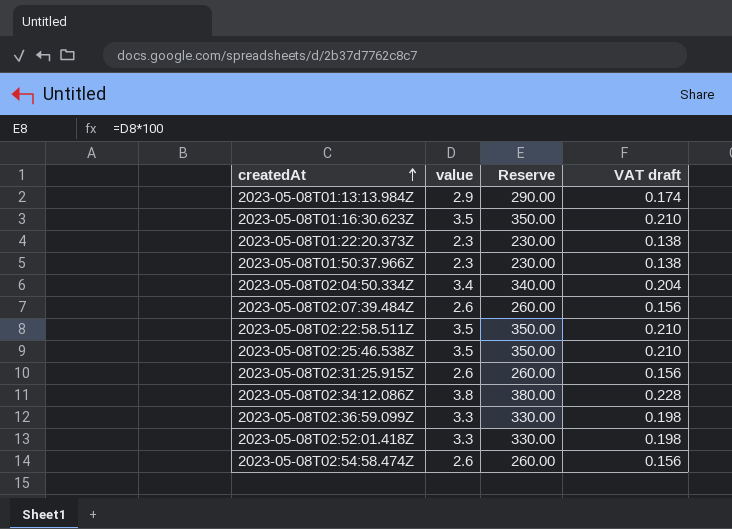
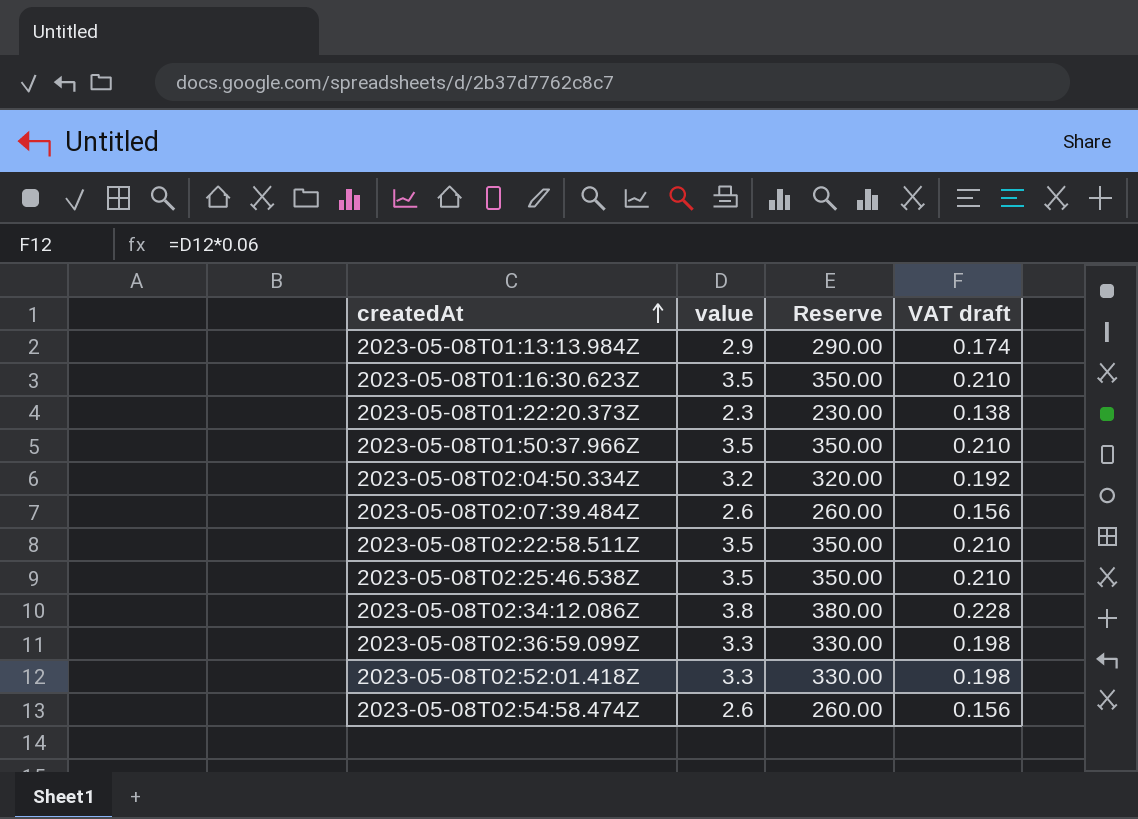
row 2023-05-08T02:31:25.915Z: 2.6 | 260.00 | 0.156 -> none
2023-05-08T01:50:37.966Z | value: 2.3 -> 3.5
2023-05-08T01:50:37.966Z | Reserve: 230.00 -> 350.00
2023-05-08T01:50:37.966Z | VAT draft: 0.138 -> 0.210
2023-05-08T02:04:50.334Z | value: 3.4 -> 3.2
2023-05-08T02:04:50.334Z | Reserve: 340.00 -> 320.00
2023-05-08T02:04:50.334Z | VAT draft: 0.204 -> 0.192

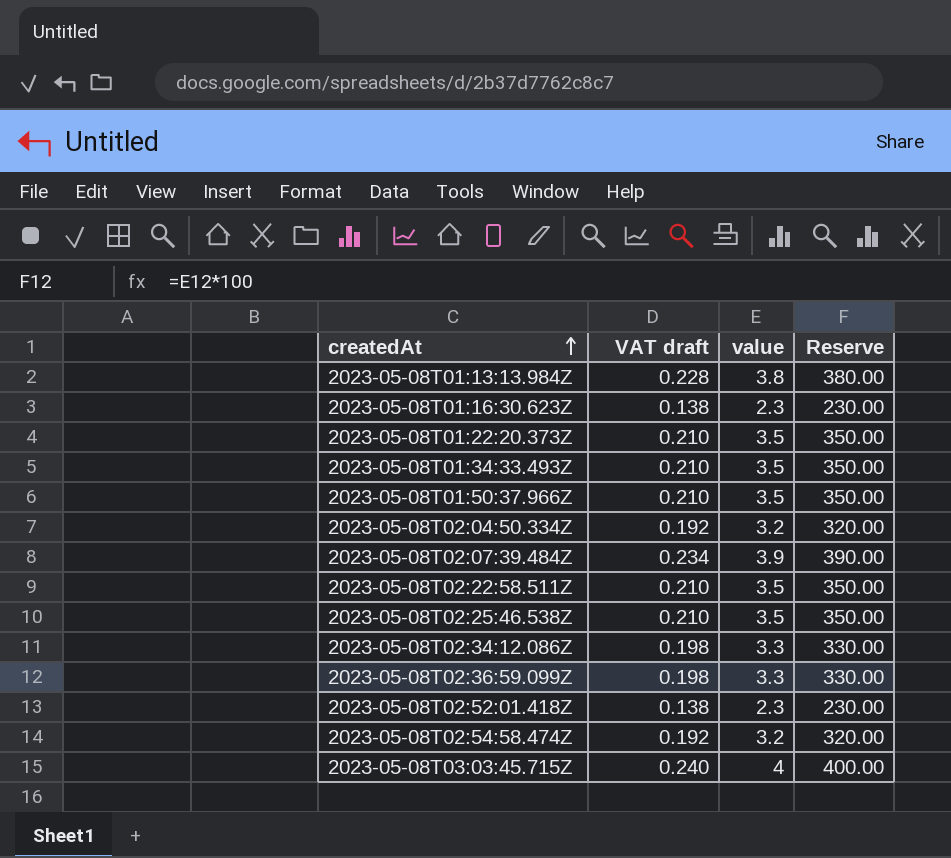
column VAT draft | position: 4 -> 2
2023-05-08T01:13:13.984Z | VAT draft: 0.174 -> 0.228
2023-05-08T01:13:13.984Z | value: 2.9 -> 3.8
2023-05-08T01:13:13.984Z | Reserve: 290.00 -> 380.00
2023-05-08T01:16:30.623Z | VAT draft: 0.210 -> 0.138
2023-05-08T01:16:30.623Z | value: 3.5 -> 2.3
2023-05-08T01:16:30.623Z | Reserve: 350.00 -> 230.00
2023-05-08T01:22:20.373Z | VAT draft: 0.138 -> 0.210
2023-05-08T01:22:20.373Z | value: 2.3 -> 3.5
2023-05-08T01:22:20.373Z | Reserve: 230.00 -> 350.00
row 2023-05-08T01:34:33.493Z: none -> 0.210 | 3.5 | 350.00
2023-05-08T02:07:39.484Z | VAT draft: 0.156 -> 0.234
2023-05-08T02:07:39.484Z | value: 2.6 -> 3.9
2023-05-08T02:07:39.484Z | Reserve: 260.00 -> 390.00
2023-05-08T02:34:12.086Z | VAT draft: 0.228 -> 0.198
2023-05-08T02:34:12.086Z | value: 3.8 -> 3.3
2023-05-08T02:34:12.086Z | Reserve: 380.00 -> 330.00
2023-05-08T02:52:01.418Z | VAT draft: 0.198 -> 0.138
2023-05-08T02:52:01.418Z | value: 3.3 -> 2.3
2023-05-08T02:52:01.418Z | Reserve: 330.00 -> 230.00
2023-05-08T02:54:58.474Z | VAT draft: 0.156 -> 0.192
2023-05-08T02:54:58.474Z | value: 2.6 -> 3.2
2023-05-08T02:54:58.474Z | Reserve: 260.00 -> 320.00
row 2023-05-08T03:03:45.715Z: none -> 0.240 | 4 | 400.00

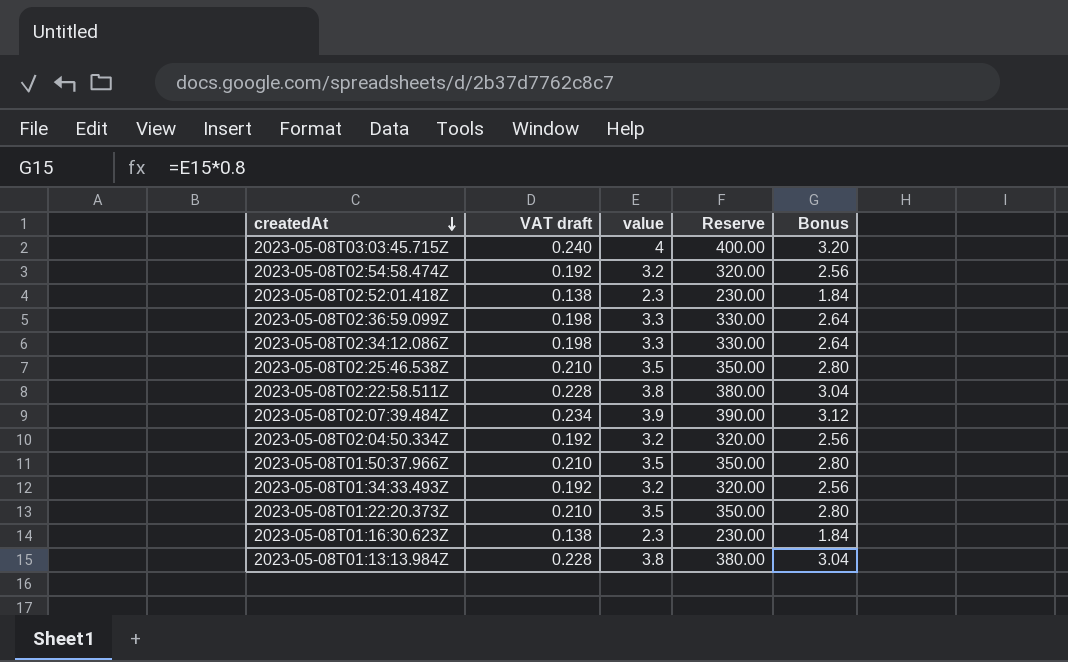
row order: createdAt ascending -> createdAt descending
column Bonus | formula: none -> [value] * 0.8
2023-05-08T02:22:58.511Z | VAT draft: 0.210 -> 0.228
2023-05-08T02:22:58.511Z | value: 3.5 -> 3.8
2023-05-08T02:22:58.511Z | Reserve: 350.00 -> 380.00
2023-05-08T01:34:33.493Z | VAT draft: 0.210 -> 0.192
2023-05-08T01:34:33.493Z | value: 3.5 -> 3.2
2023-05-08T01:34:33.493Z | Reserve: 350.00 -> 320.00

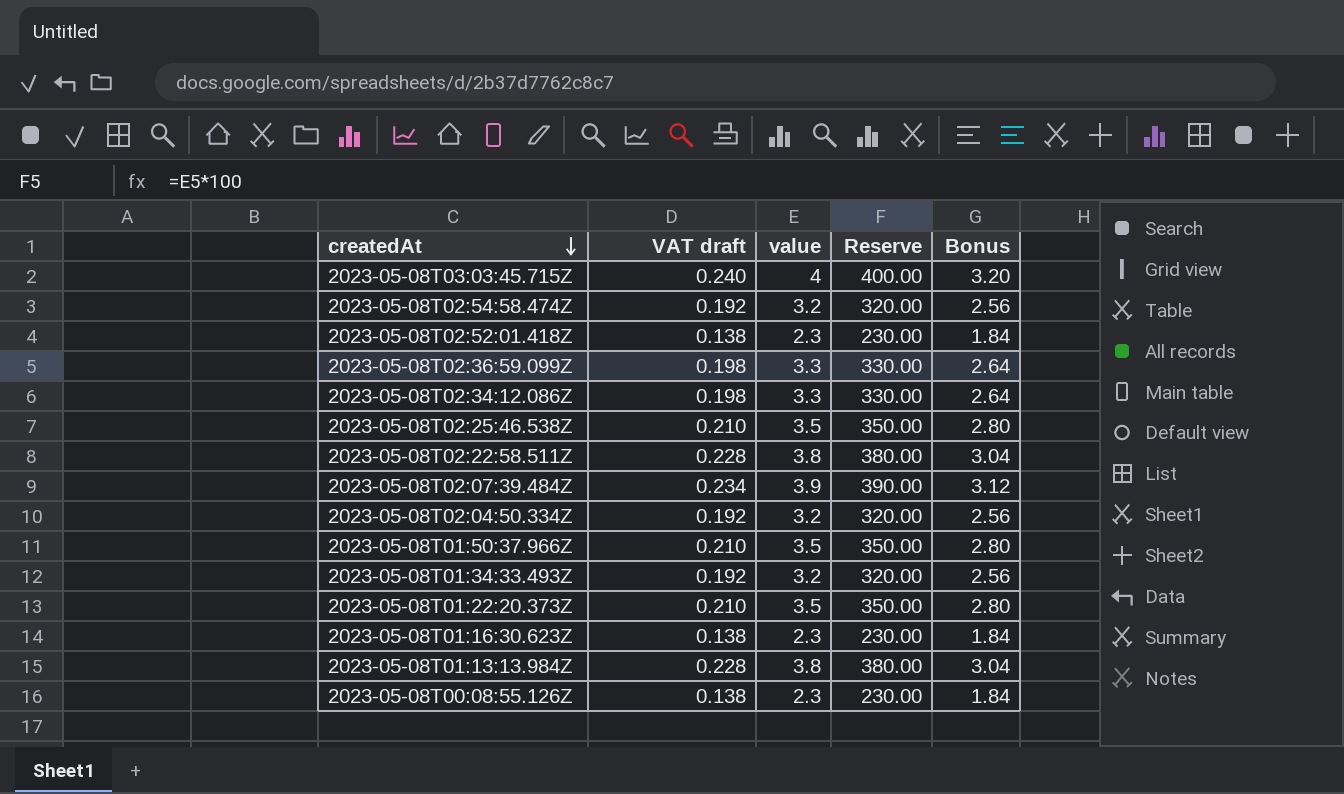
row 2023-05-08T00:08:55.126Z: none -> 0.138 | 2.3 | 230.00 | 1.84

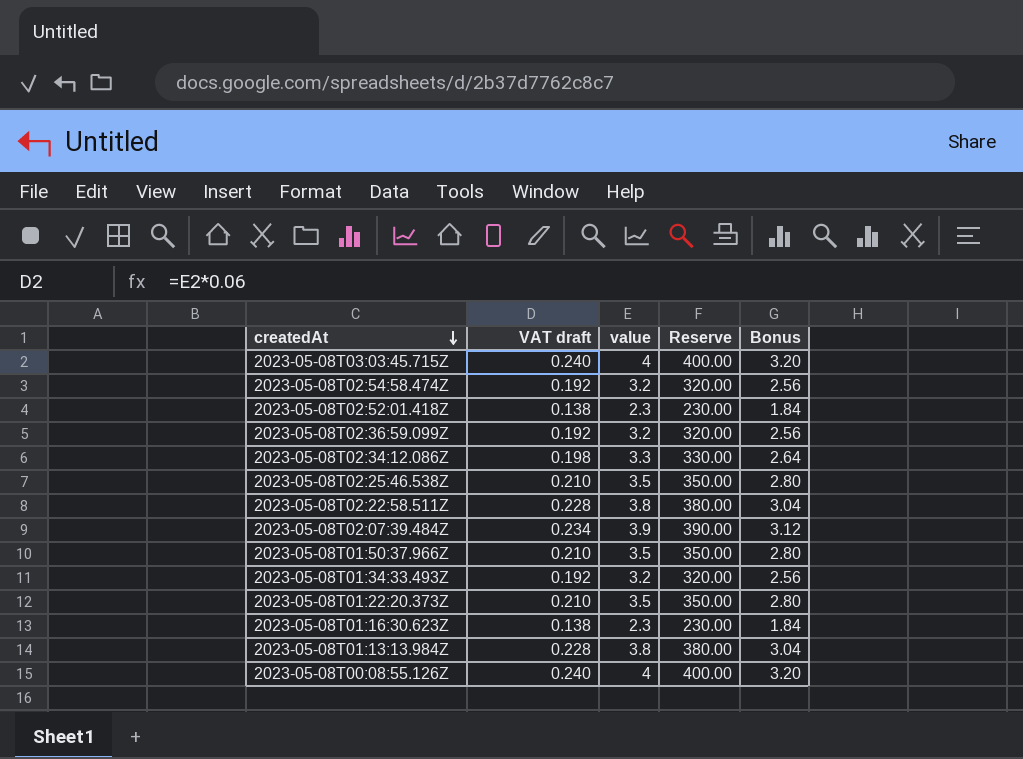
row 2023-05-08T02:04:50.334Z: 0.192 | 3.2 | 320.00 | 2.56 -> none
2023-05-08T02:36:59.099Z | VAT draft: 0.198 -> 0.192
2023-05-08T02:36:59.099Z | value: 3.3 -> 3.2
2023-05-08T02:36:59.099Z | Reserve: 330.00 -> 320.00
2023-05-08T02:36:59.099Z | Bonus: 2.64 -> 2.56
2023-05-08T00:08:55.126Z | VAT draft: 0.138 -> 0.240
2023-05-08T00:08:55.126Z | value: 2.3 -> 4
2023-05-08T00:08:55.126Z | Reserve: 230.00 -> 400.00
2023-05-08T00:08:55.126Z | Bonus: 1.84 -> 3.20

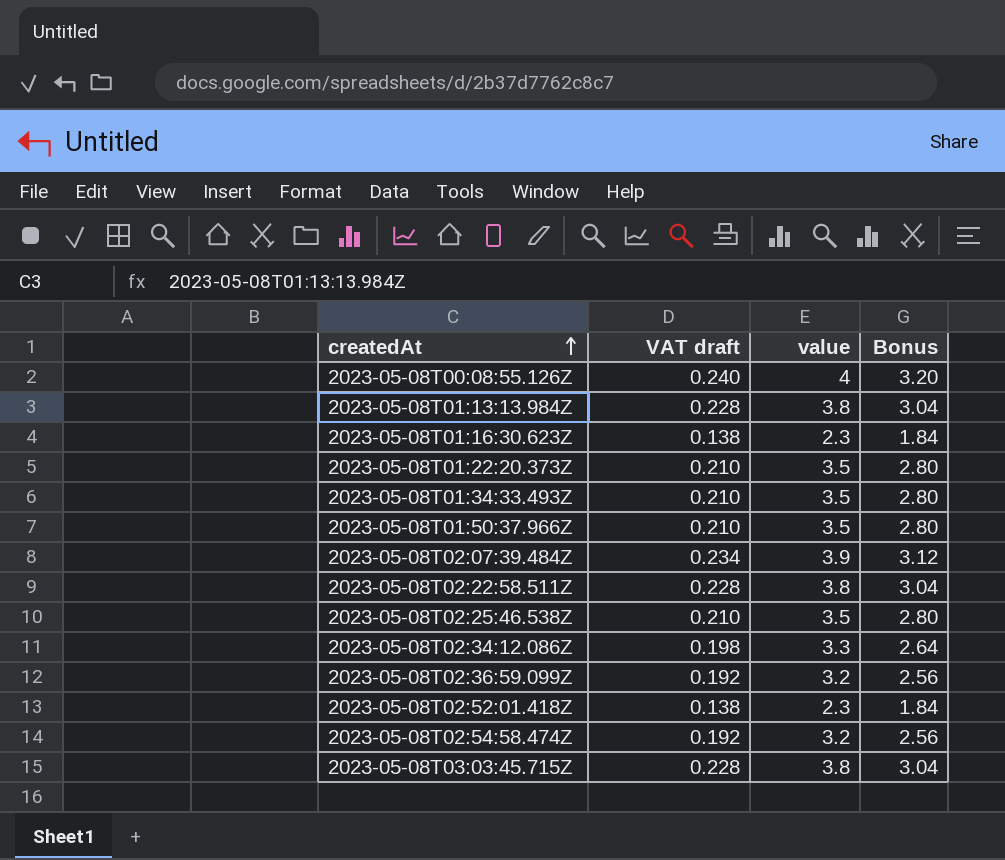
row order: createdAt descending -> createdAt ascending
column Reserve | formula: [value] * 100 -> none
2023-05-08T01:34:33.493Z | VAT draft: 0.192 -> 0.210
2023-05-08T01:34:33.493Z | value: 3.2 -> 3.5
2023-05-08T01:34:33.493Z | Bonus: 2.56 -> 2.80
2023-05-08T03:03:45.715Z | VAT draft: 0.240 -> 0.228
2023-05-08T03:03:45.715Z | value: 4 -> 3.8
2023-05-08T03:03:45.715Z | Bonus: 3.20 -> 3.04

